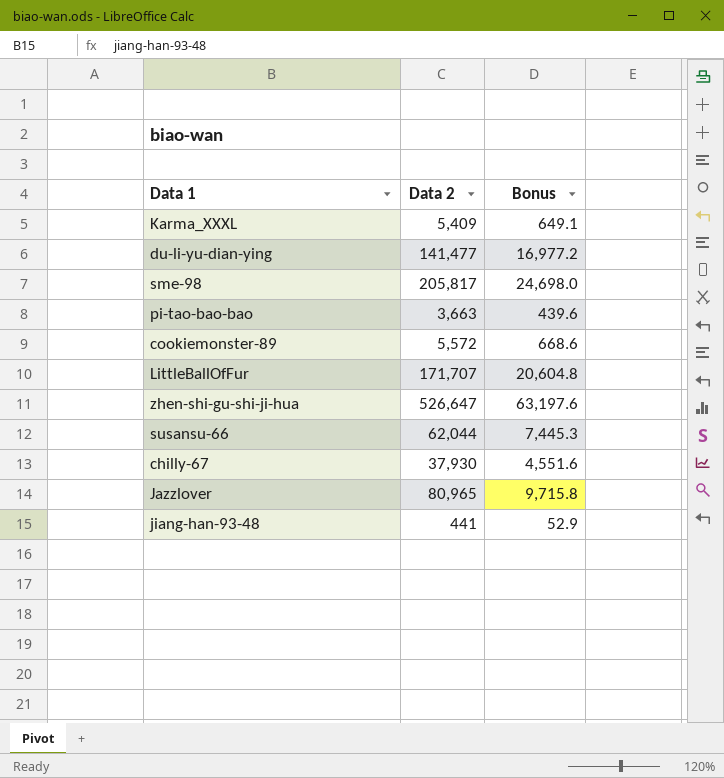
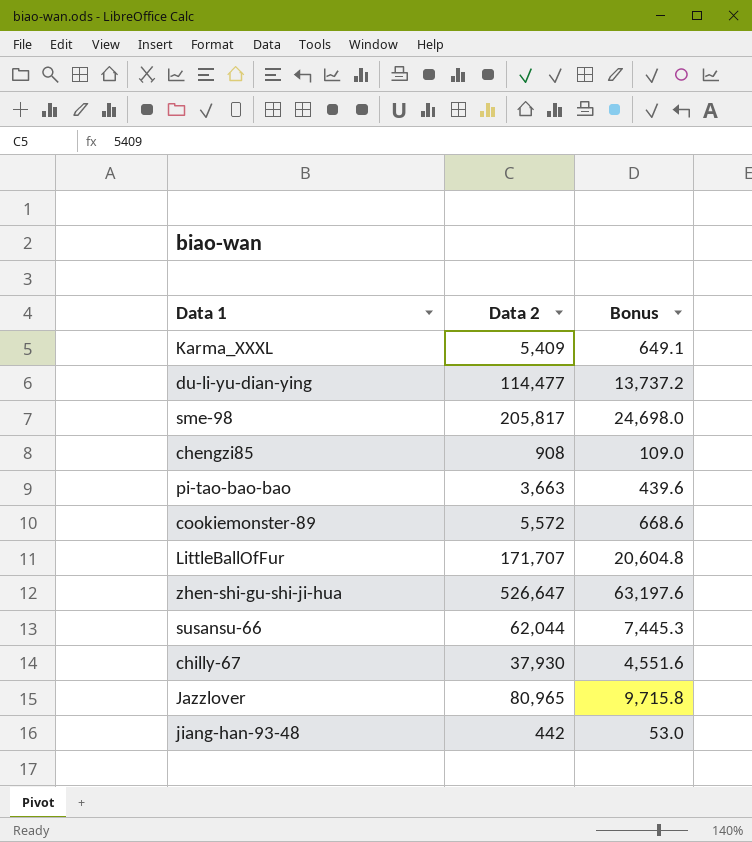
du-li-yu-dian-ying | Data 2: 141,477 -> 114,477
du-li-yu-dian-ying | Bonus: 16,977.2 -> 13,737.2
row chengzi85: none -> 908 | 109.0
jiang-han-93-48 | Data 2: 441 -> 442
jiang-han-93-48 | Bonus: 52.9 -> 53.0

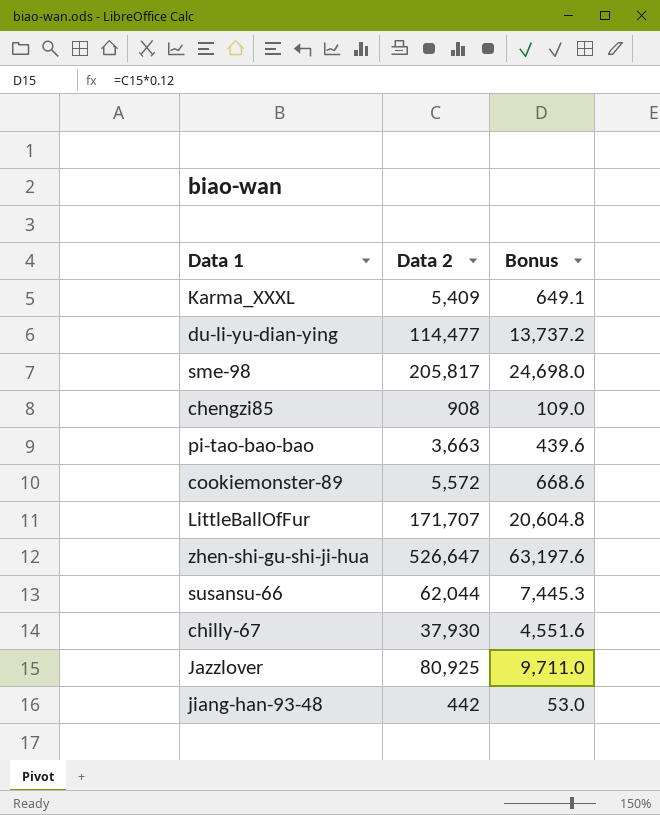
Jazzlover | Data 2: 80,965 -> 80,925
Jazzlover | Bonus: 9,715.8 -> 9,711.0

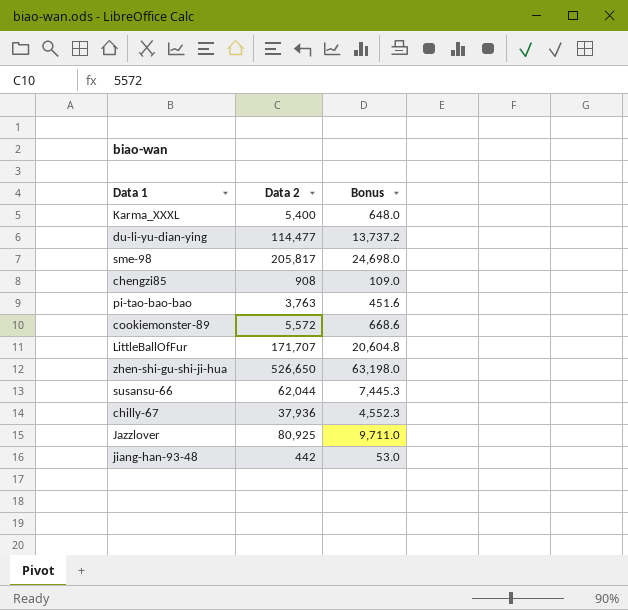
Karma_XXXL | Data 2: 5,409 -> 5,400
Karma_XXXL | Bonus: 649.1 -> 648.0
pi-tao-bao-bao | Data 2: 3,663 -> 3,763
pi-tao-bao-bao | Bonus: 439.6 -> 451.6
zhen-shi-gu-shi-ji-hua | Data 2: 526,647 -> 526,650
zhen-shi-gu-shi-ji-hua | Bonus: 63,197.6 -> 63,198.0
chilly-67 | Data 2: 37,930 -> 37,936
chilly-67 | Bonus: 4,551.6 -> 4,552.3

